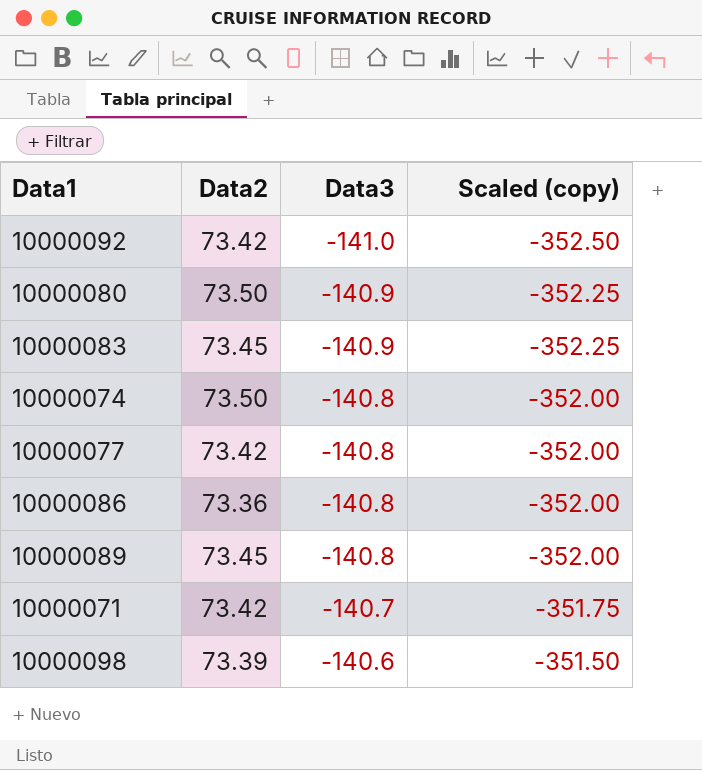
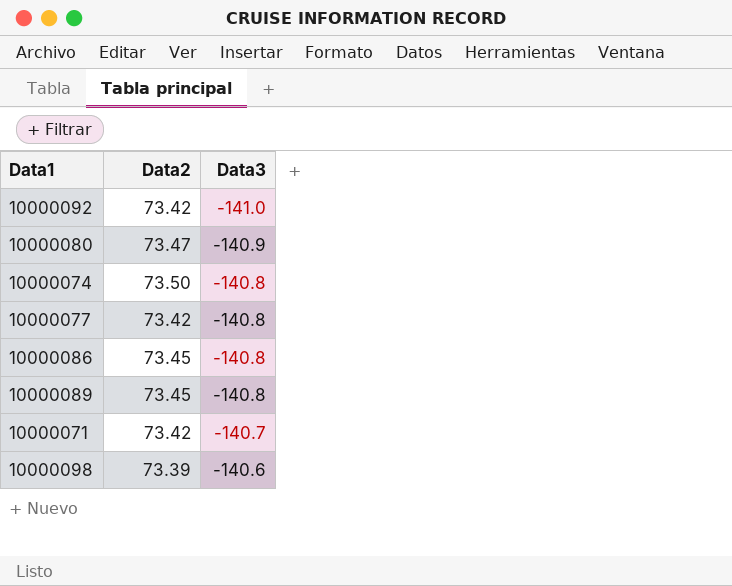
column Scaled (copy) | formula: [Data3] * 2.5 -> none
row 10000083: 73.45 | -140.9 | -352.25 -> none
10000080 | Data2: 73.50 -> 73.47
10000086 | Data2: 73.36 -> 73.45

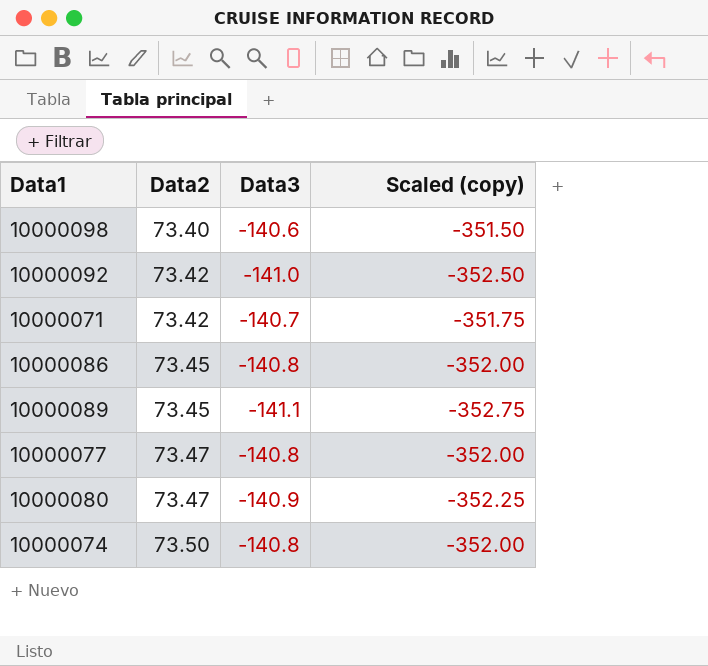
row order: Data3 ascending -> Data2 ascending
column Scaled (copy) | formula: none -> [Data3] * 2.5
10000098 | Data2: 73.39 -> 73.40
10000089 | Data3: -140.8 -> -141.1
10000077 | Data2: 73.42 -> 73.47

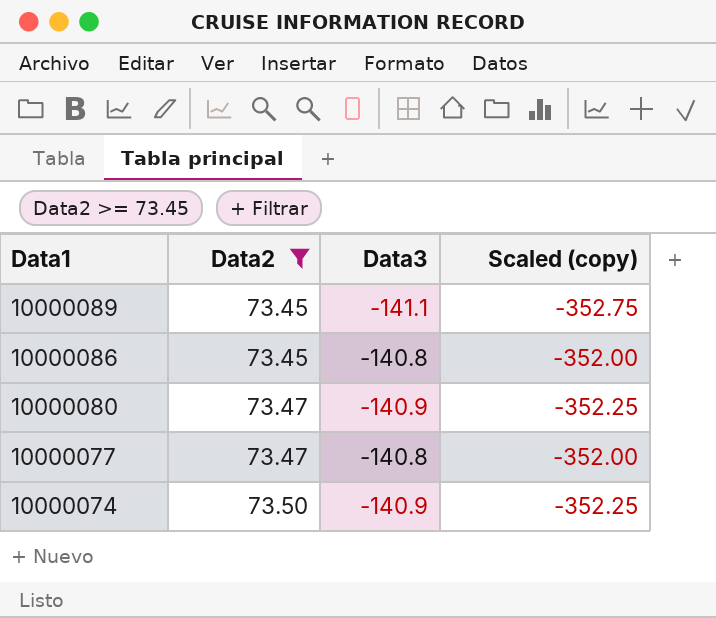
filter: none -> Data2 >= 73.45
row order: Data2 ascending -> Data1 descending
10000074 | Data3: -140.8 -> -140.9
10000074 | Scaled (copy): -352.00 -> -352.25

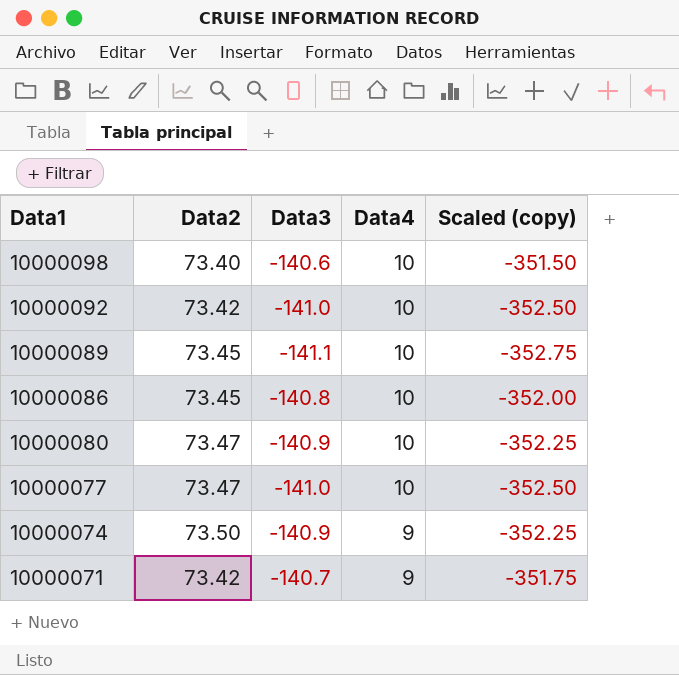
filter: Data2 >= 73.45 -> none
column Data4 | position: none -> 4
10000077 | Data3: -140.8 -> -141.0
10000077 | Scaled (copy): -352.00 -> -352.50

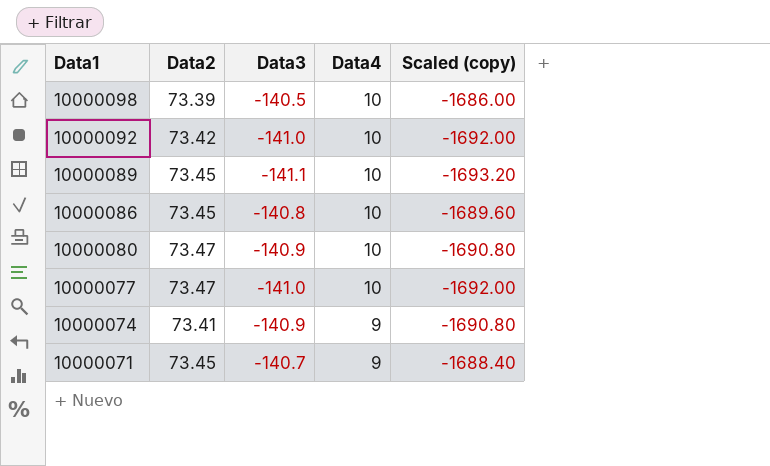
column Scaled (copy) | formula: [Data3] * 2.5 -> [Data3] * 12
10000098 | Data2: 73.40 -> 73.39
10000098 | Data3: -140.6 -> -140.5
10000074 | Data2: 73.50 -> 73.41
10000071 | Data2: 73.42 -> 73.45

